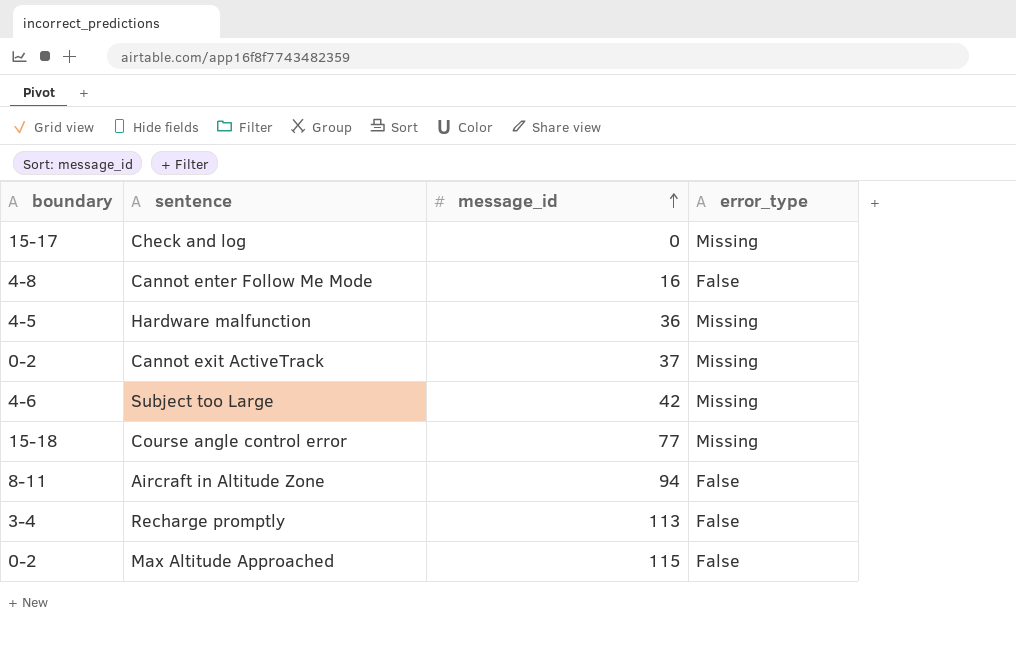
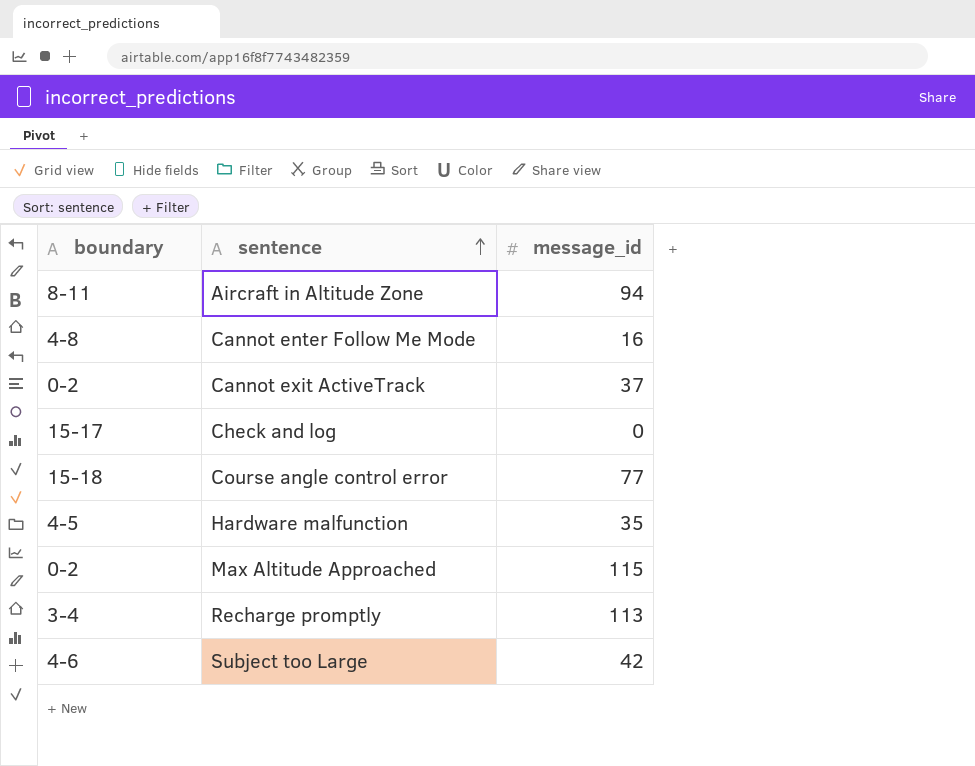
row order: message_id ascending -> sentence ascending
column error_type | position: 4 -> none
Hardware malfunction | message_id: 36 -> 35

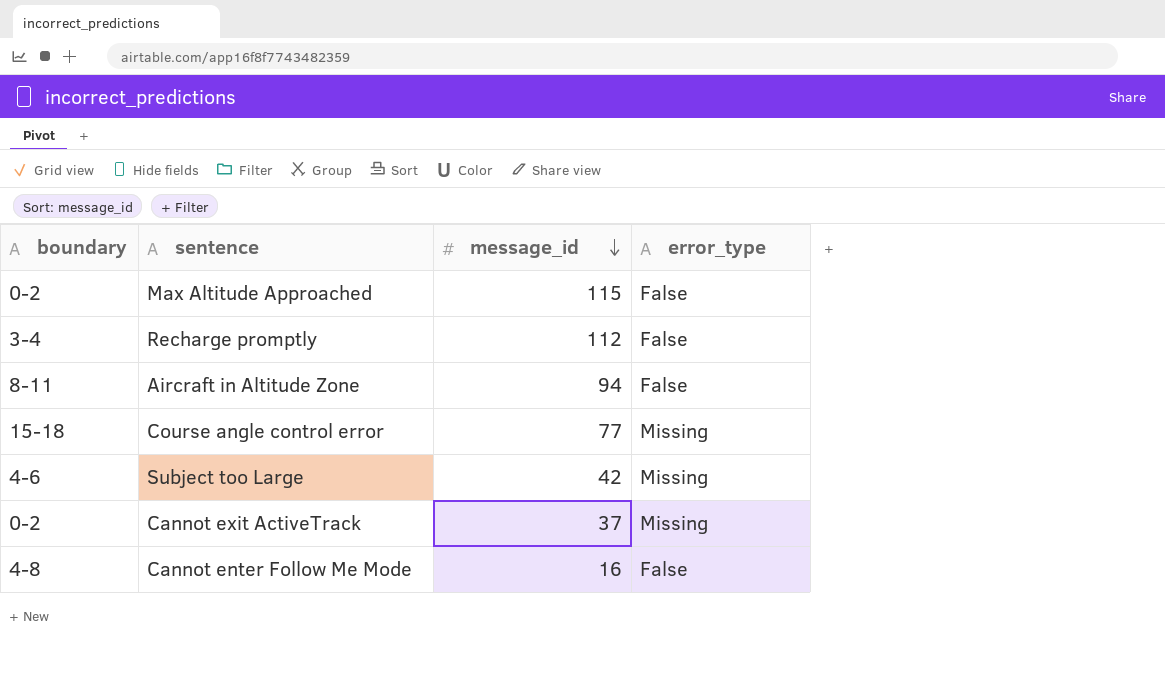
row order: sentence ascending -> message_id descending
column error_type | position: none -> 4
row Check and log: 15-17 | 0 -> none
row Hardware malfunction: 4-5 | 35 -> none
Recharge promptly | message_id: 113 -> 112

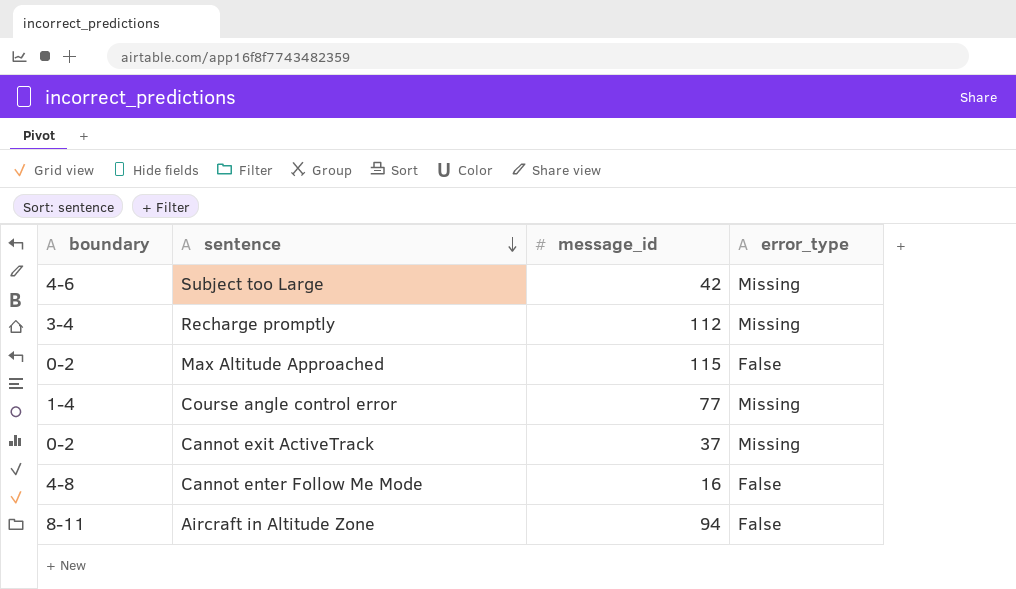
row order: message_id descending -> sentence descending
Recharge promptly | error_type: False -> Missing
Course angle control error | boundary: 15-18 -> 1-4

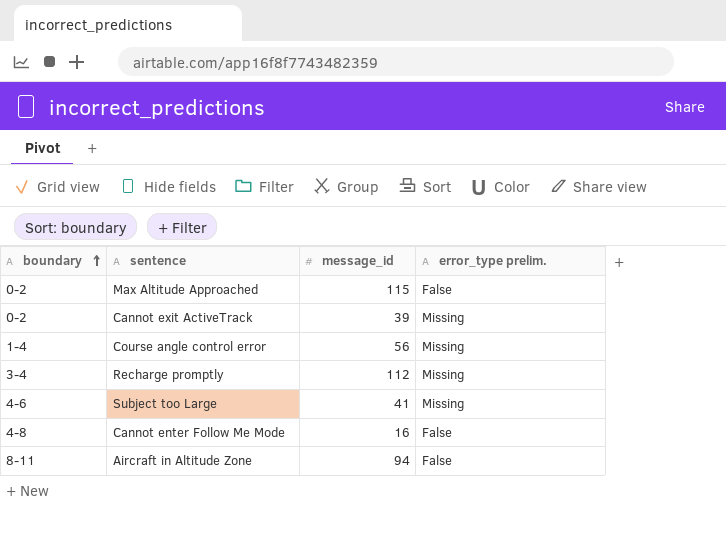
row order: sentence descending -> boundary ascending
column name: error_type -> error_type prelim.
Cannot exit ActiveTrack | message_id: 37 -> 39
Course angle control error | message_id: 77 -> 56
Subject too Large | message_id: 42 -> 41

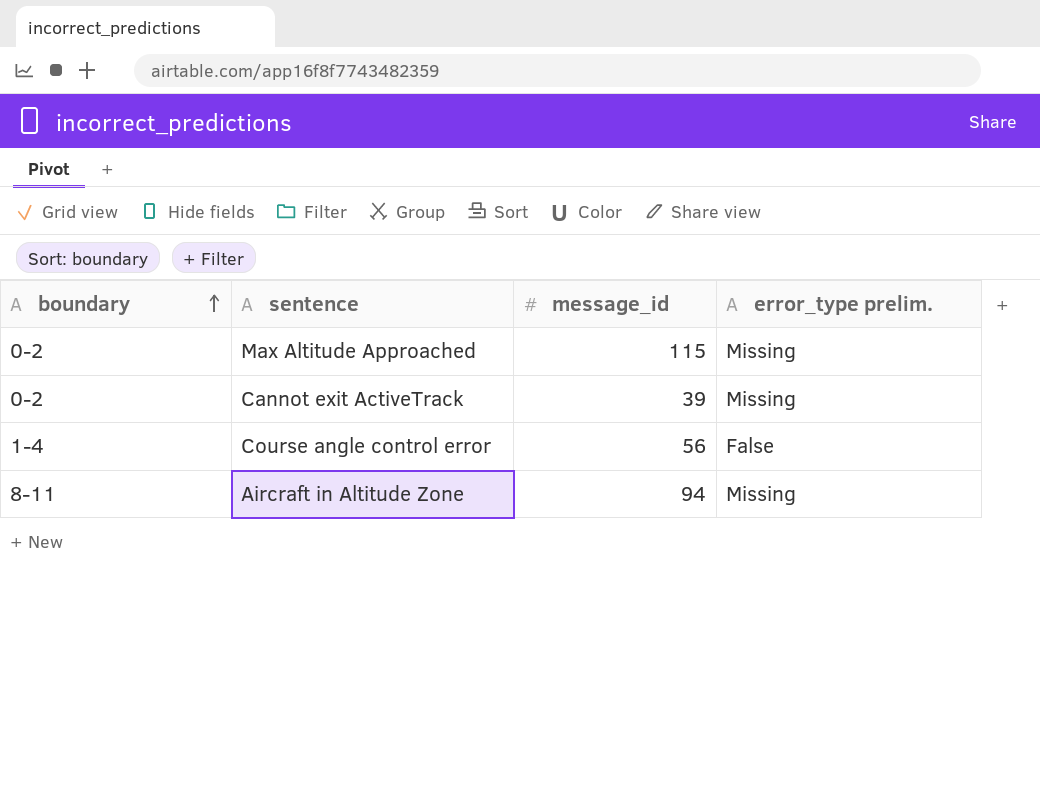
row Recharge promptly: 3-4 | 112 | Missing -> none
row Subject too Large: 4-6 | 41 | Missing -> none
row Cannot enter Follow Me Mode: 4-8 | 16 | False -> none
Max Altitude Approached | error_type prelim.: False -> Missing
Course angle control error | error_type prelim.: Missing -> False
Aircraft in Altitude Zone | error_type prelim.: False -> Missing

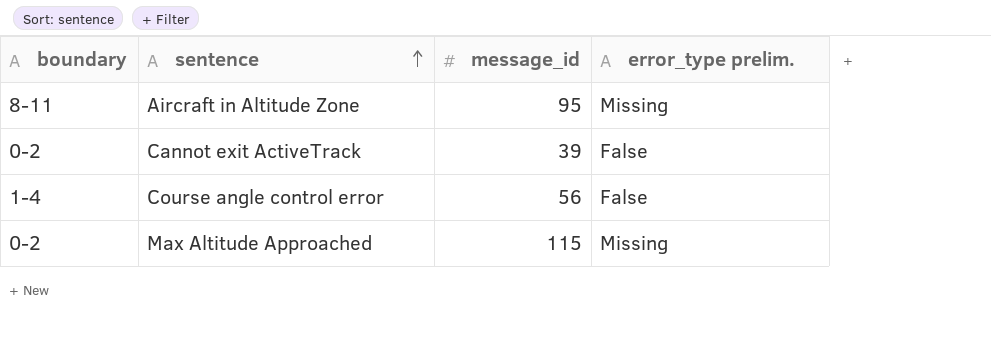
row order: boundary ascending -> sentence ascending
Aircraft in Altitude Zone | message_id: 94 -> 95
Cannot exit ActiveTrack | error_type prelim.: Missing -> False

